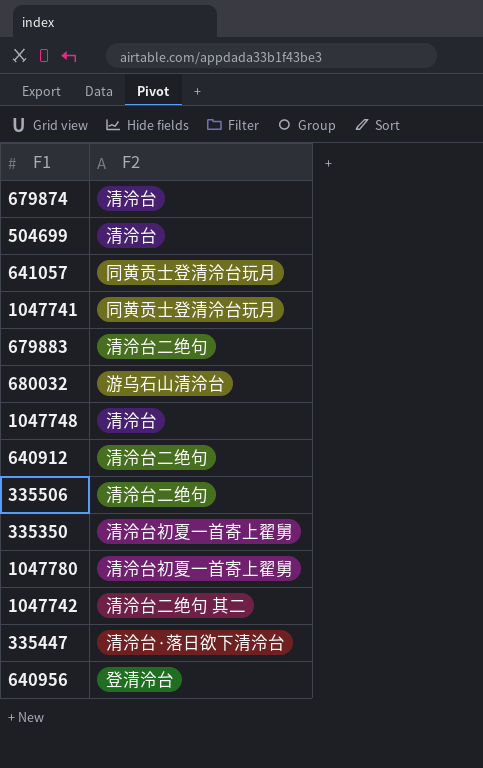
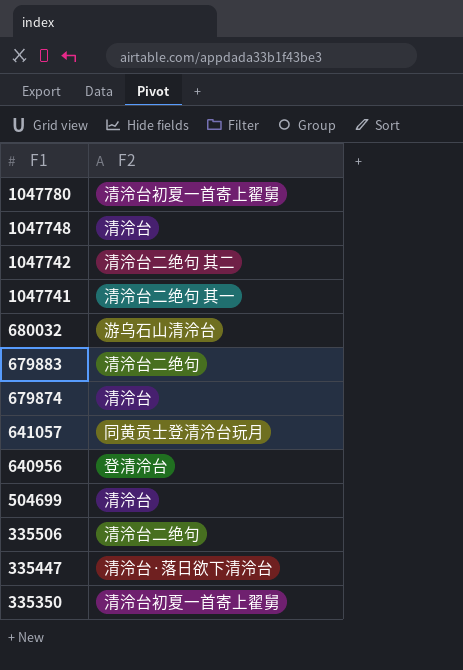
row order: none -> F1 descending
row 640912: 清泠台二绝句 -> none
1047741 | F2: 同黄贡士登清泠台玩月 -> 清泠台二绝句 其一

